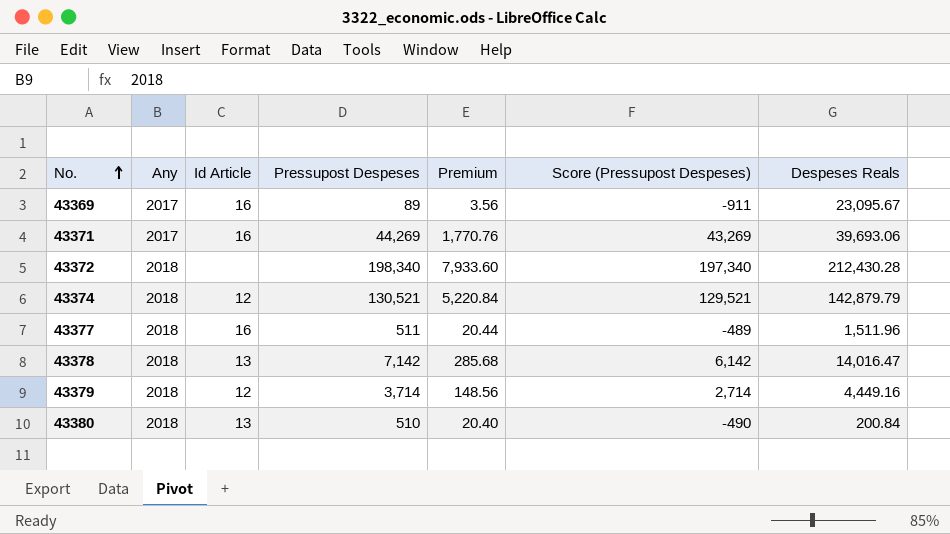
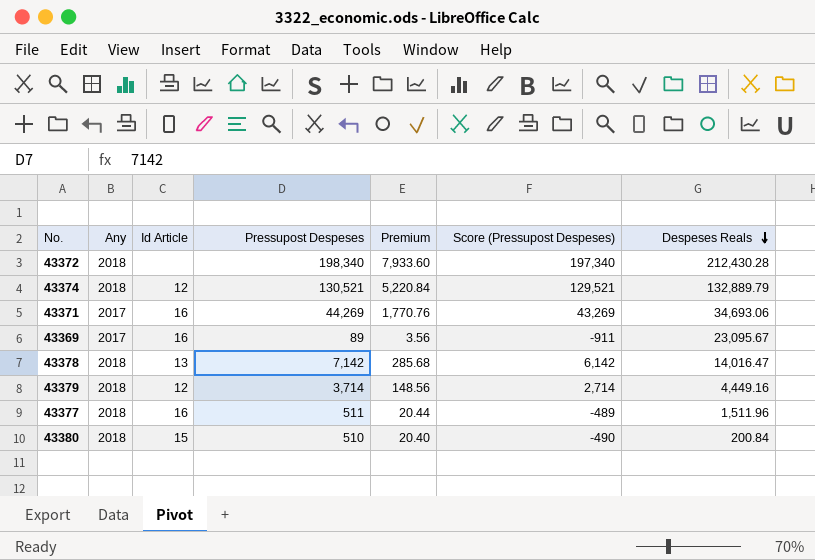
row order: No. ascending -> Despeses Reals descending
43374 | Despeses Reals: 142,879.79 -> 132,889.79
43371 | Despeses Reals: 39,693.06 -> 34,693.06
43380 | Id Article: 13 -> 15

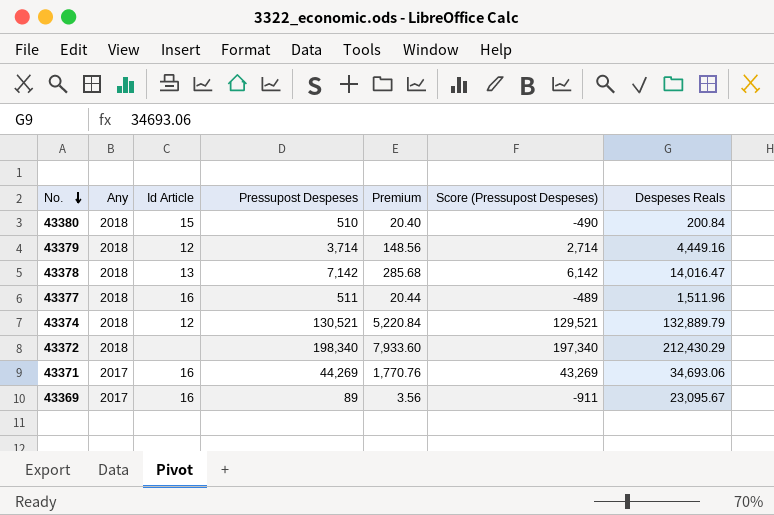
row order: Despeses Reals descending -> No. descending
43372 | Despeses Reals: 212,430.28 -> 212,430.29

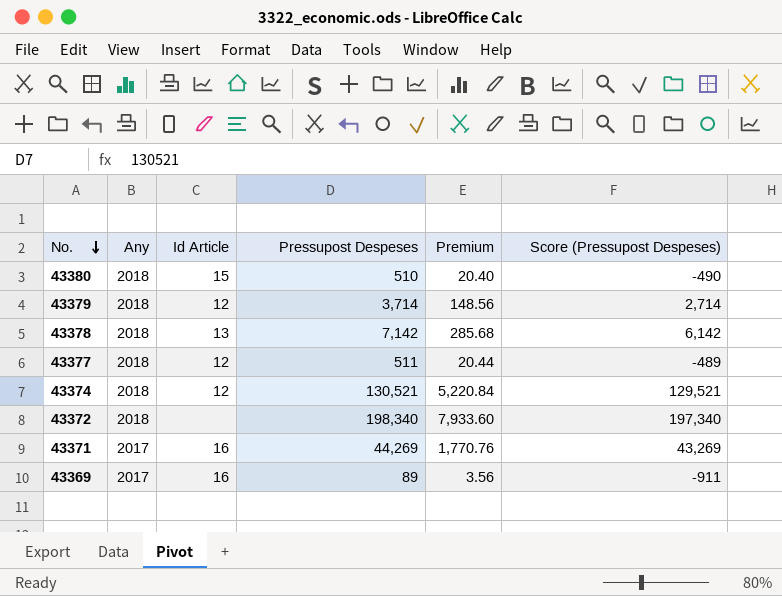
column Despeses Reals | position: 7 -> none
43377 | Id Article: 16 -> 12

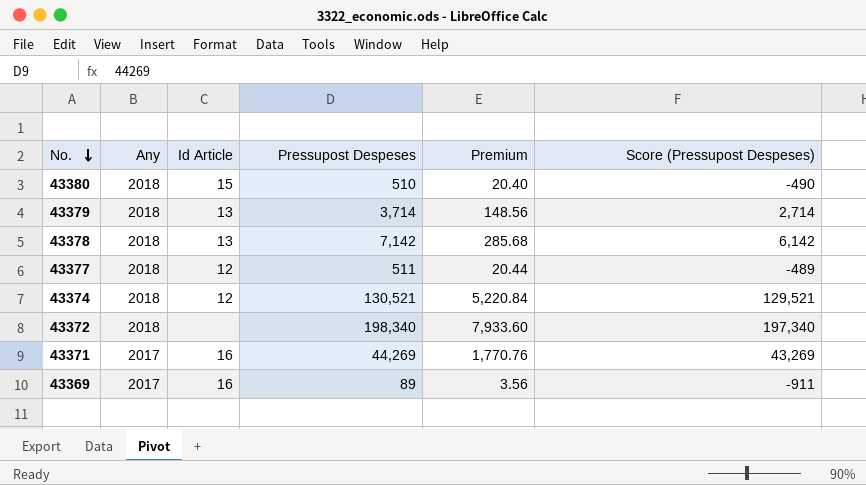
43379 | Id Article: 12 -> 13

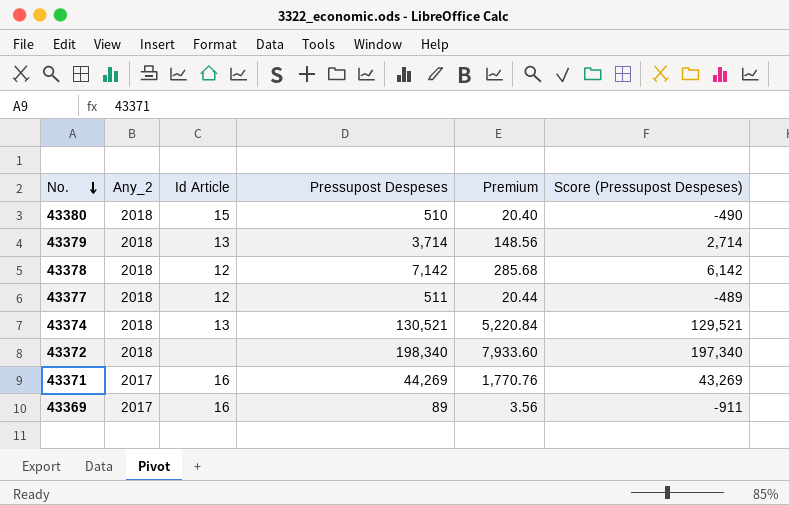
column name: Any -> Any_2
43378 | Id Article: 13 -> 12
43374 | Id Article: 12 -> 13

